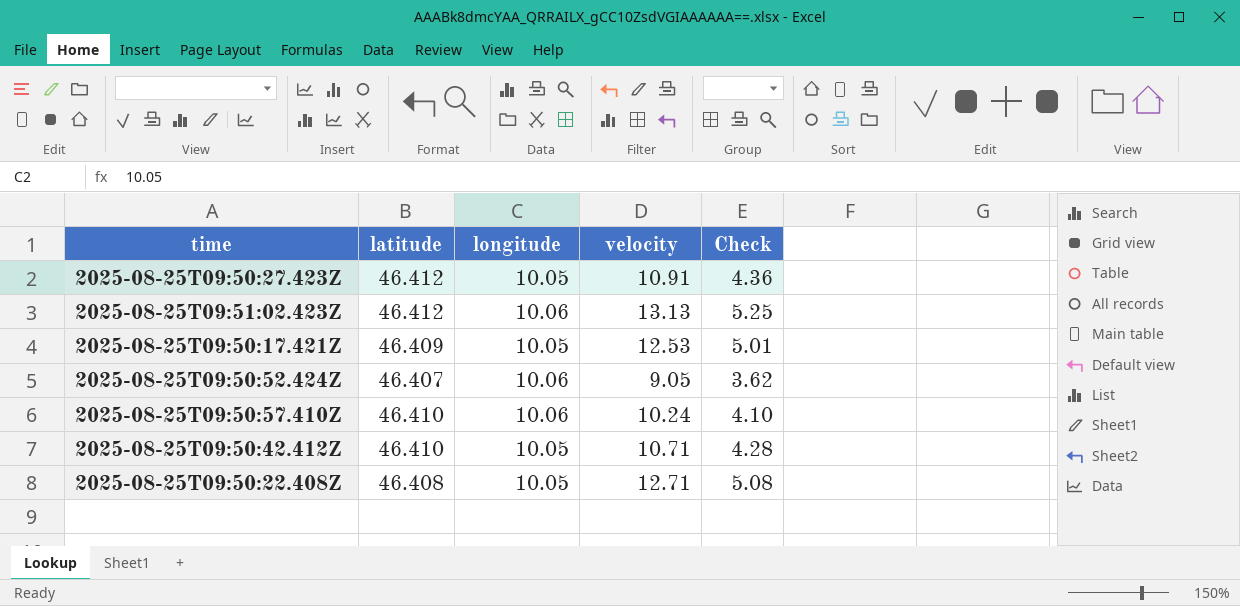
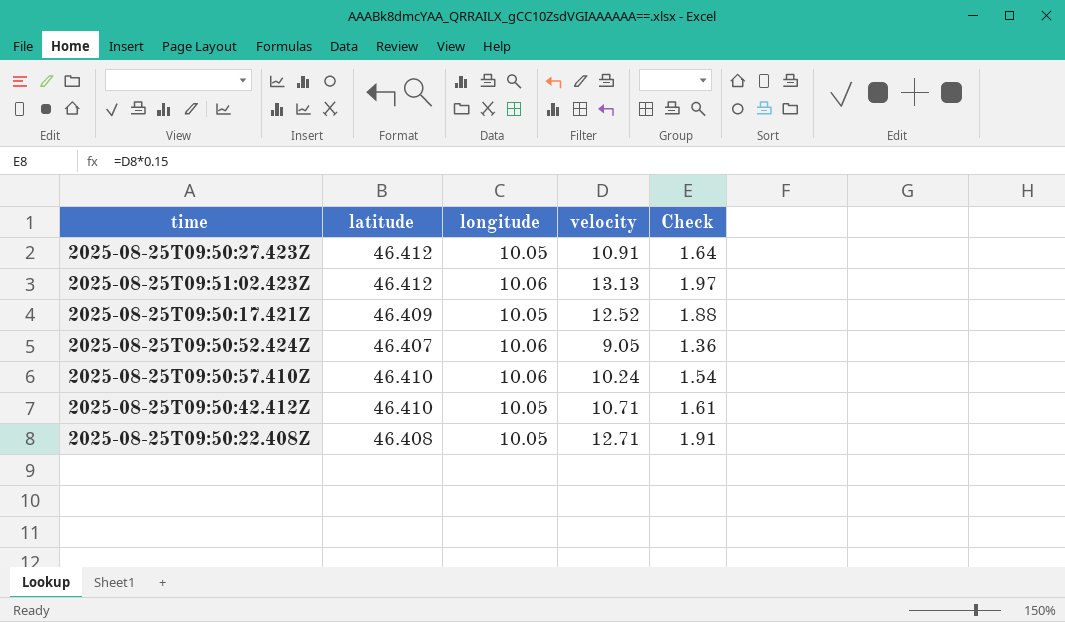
column Check | formula: [velocity] * 0.4 -> [velocity] * 0.15
2025-08-25T09:50:17.421Z | velocity: 12.53 -> 12.52

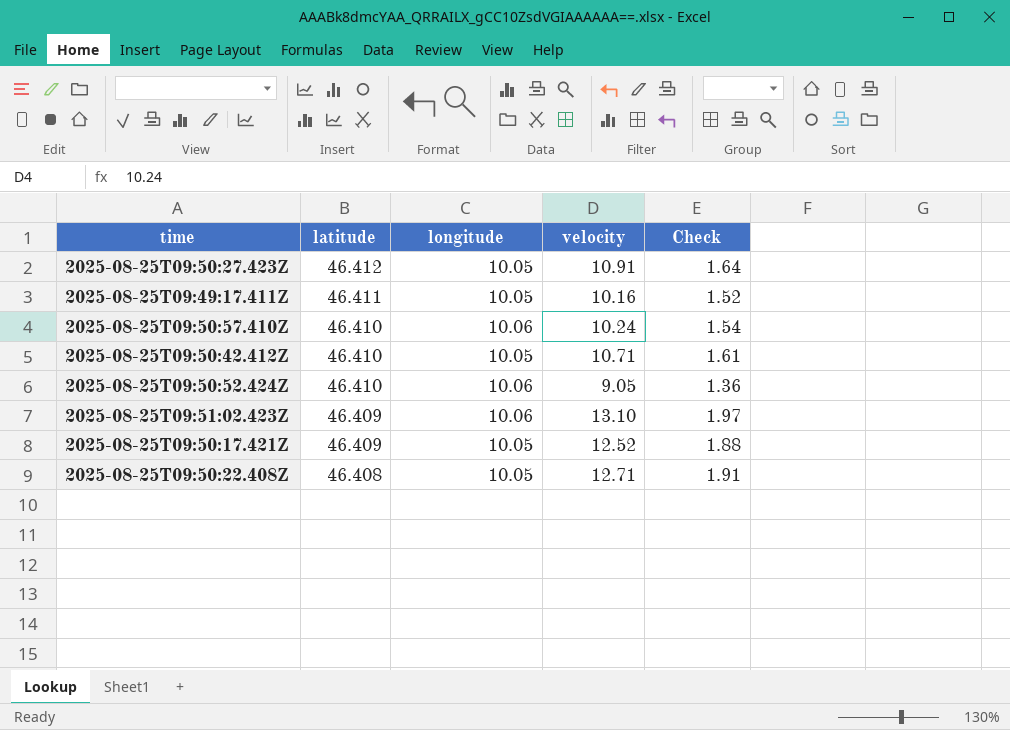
row order: none -> latitude descending
row 2025-08-25T09:49:17.411Z: none -> 46.411 | 10.05 | 10.16 | 1.52
2025-08-25T09:50:52.424Z | latitude: 46.407 -> 46.410
2025-08-25T09:51:02.423Z | latitude: 46.412 -> 46.409
2025-08-25T09:51:02.423Z | velocity: 13.13 -> 13.10

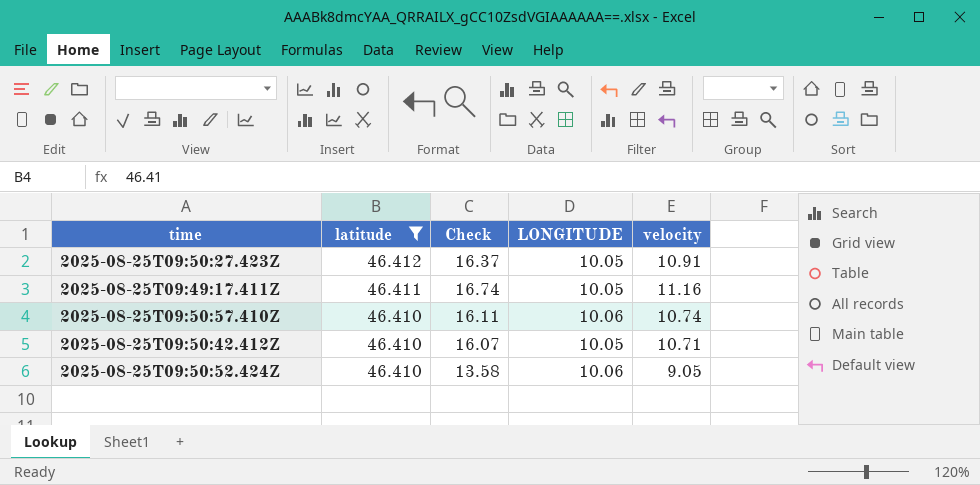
filter: none -> latitude >= 46.410
column Check | formula: [velocity] * 0.15 -> [velocity] * 1.5
column Check | position: 5 -> 3
column name: longitude -> LONGITUDE
2025-08-25T09:49:17.411Z | velocity: 10.16 -> 11.16
2025-08-25T09:50:57.410Z | velocity: 10.24 -> 10.74

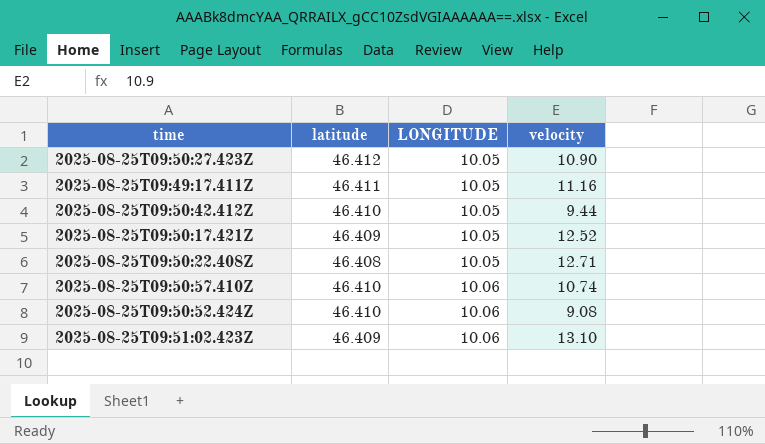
filter: latitude >= 46.410 -> none
row order: latitude descending -> LONGITUDE ascending
column Check | formula: [velocity] * 1.5 -> none
2025-08-25T09:50:27.423Z | velocity: 10.91 -> 10.90
2025-08-25T09:50:42.412Z | velocity: 10.71 -> 9.44
2025-08-25T09:50:52.424Z | velocity: 9.05 -> 9.08

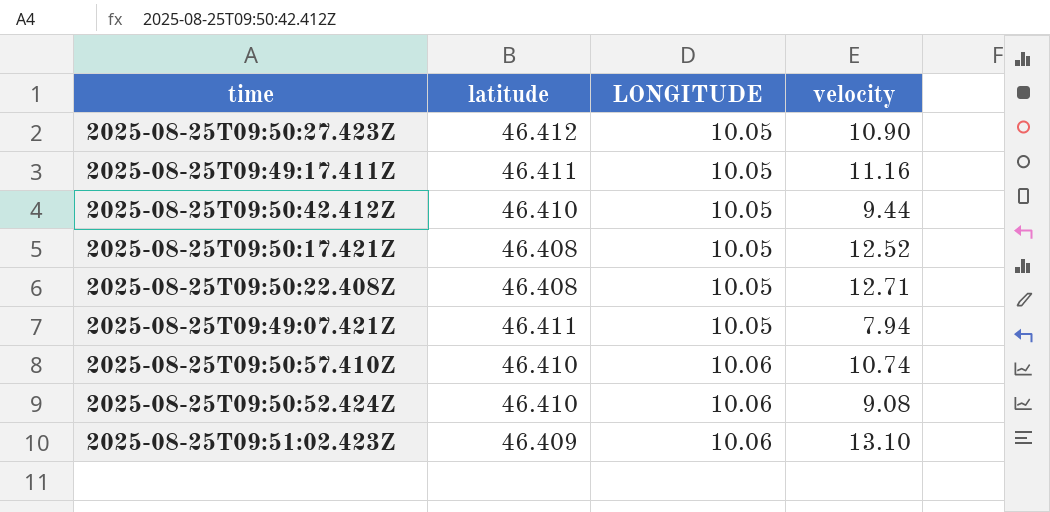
2025-08-25T09:50:17.421Z | latitude: 46.409 -> 46.408
row 2025-08-25T09:49:07.421Z: none -> 46.411 | 10.05 | 7.94

